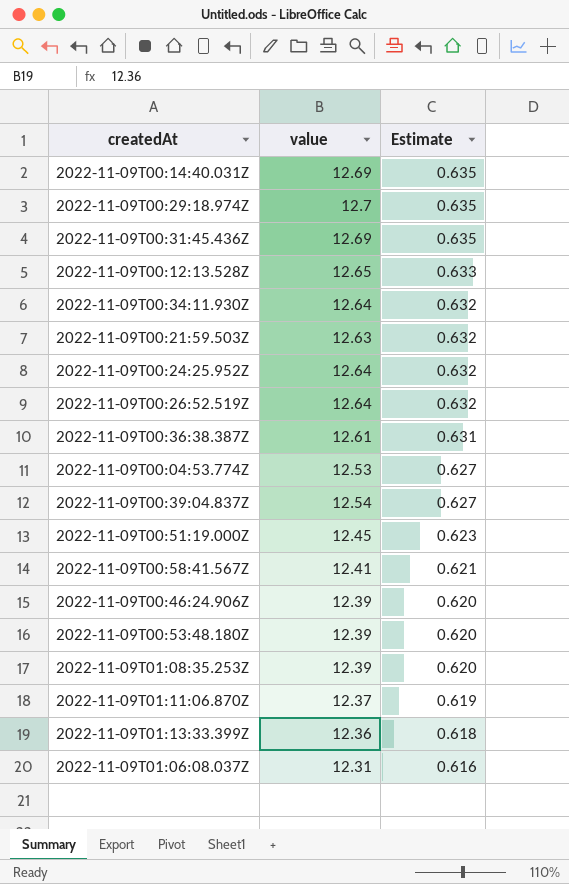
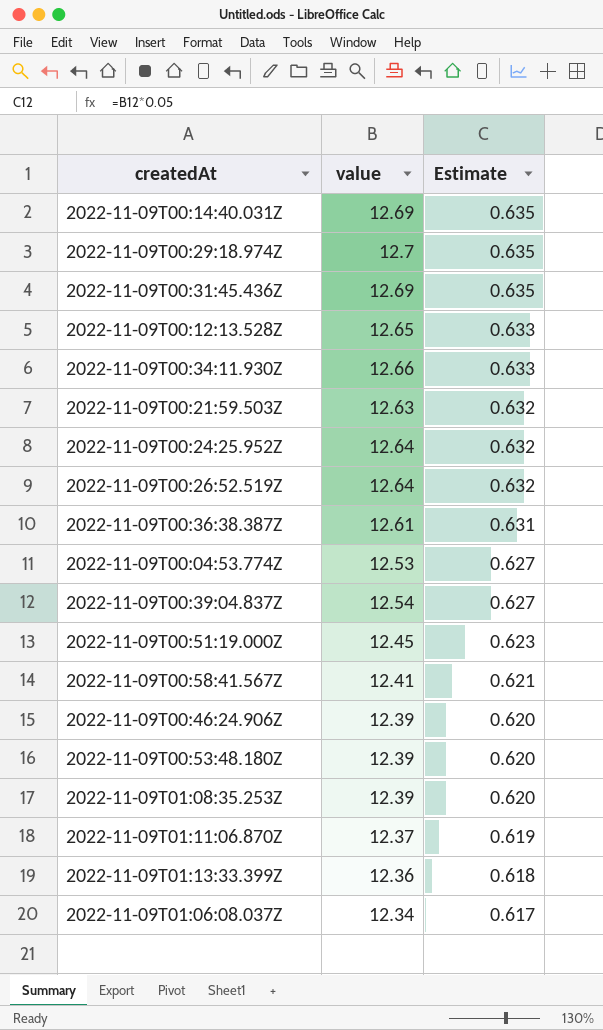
2022-11-09T00:34:11.930Z | value: 12.64 -> 12.66
2022-11-09T00:34:11.930Z | Estimate: 0.632 -> 0.633
2022-11-09T01:06:08.037Z | value: 12.31 -> 12.34
2022-11-09T01:06:08.037Z | Estimate: 0.616 -> 0.617

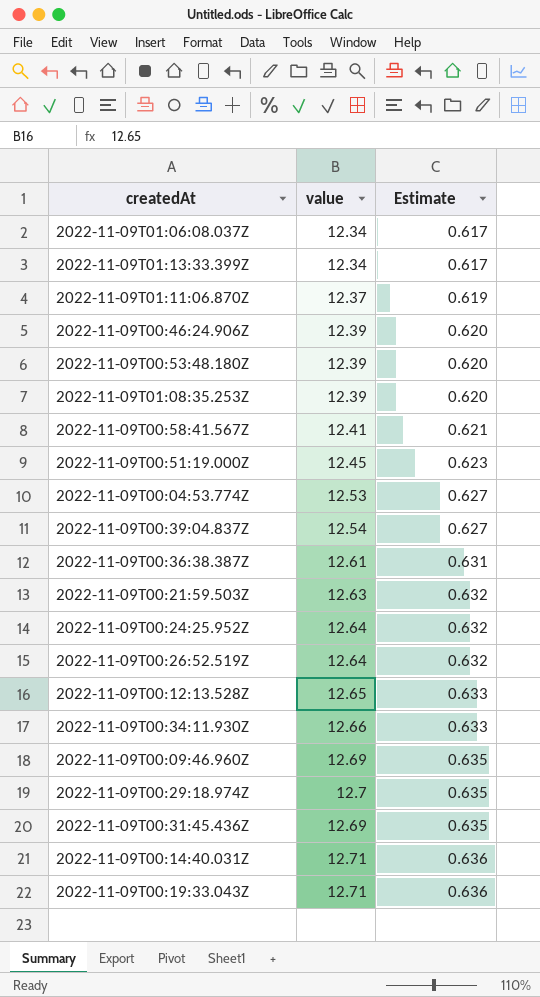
row order: Estimate descending -> Estimate ascending
2022-11-09T01:13:33.399Z | value: 12.36 -> 12.34
2022-11-09T01:13:33.399Z | Estimate: 0.618 -> 0.617
row 2022-11-09T00:09:46.960Z: none -> 12.69 | 0.635
2022-11-09T00:14:40.031Z | value: 12.69 -> 12.71
2022-11-09T00:14:40.031Z | Estimate: 0.635 -> 0.636
row 2022-11-09T00:19:33.043Z: none -> 12.71 | 0.636

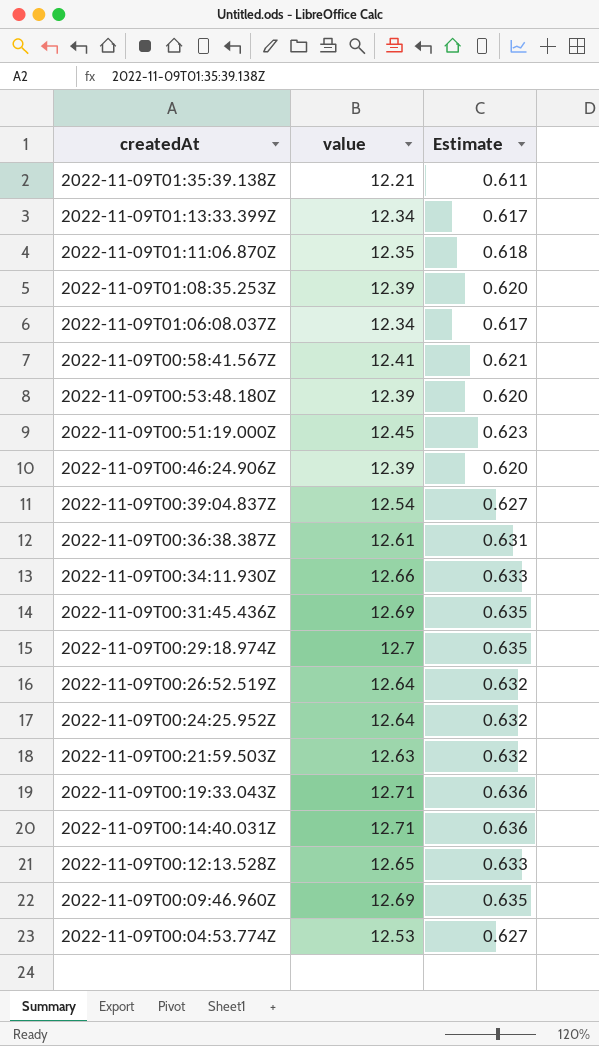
row order: Estimate ascending -> createdAt descending
row 2022-11-09T01:35:39.138Z: none -> 12.21 | 0.611
2022-11-09T01:11:06.870Z | value: 12.37 -> 12.35
2022-11-09T01:11:06.870Z | Estimate: 0.619 -> 0.618

